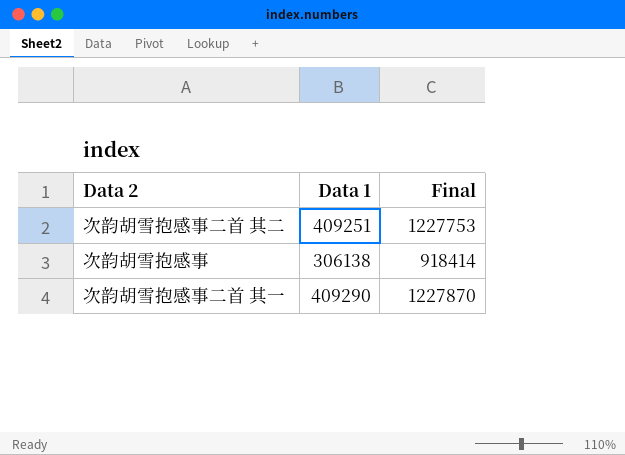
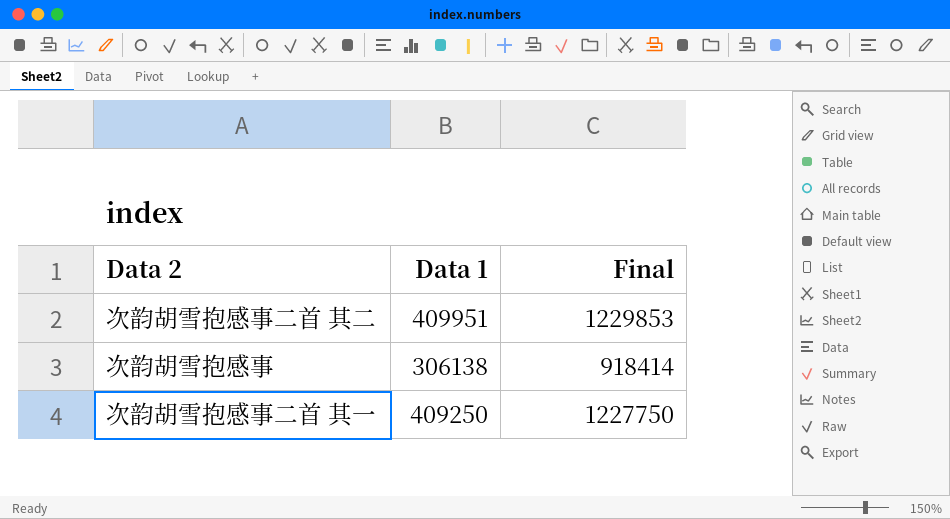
次韵胡雪抱感事二首 其二 | Data 1: 409251 -> 409951
次韵胡雪抱感事二首 其二 | Final: 1227753 -> 1229853
次韵胡雪抱感事二首 其一 | Data 1: 409290 -> 409250
次韵胡雪抱感事二首 其一 | Final: 1227870 -> 1227750

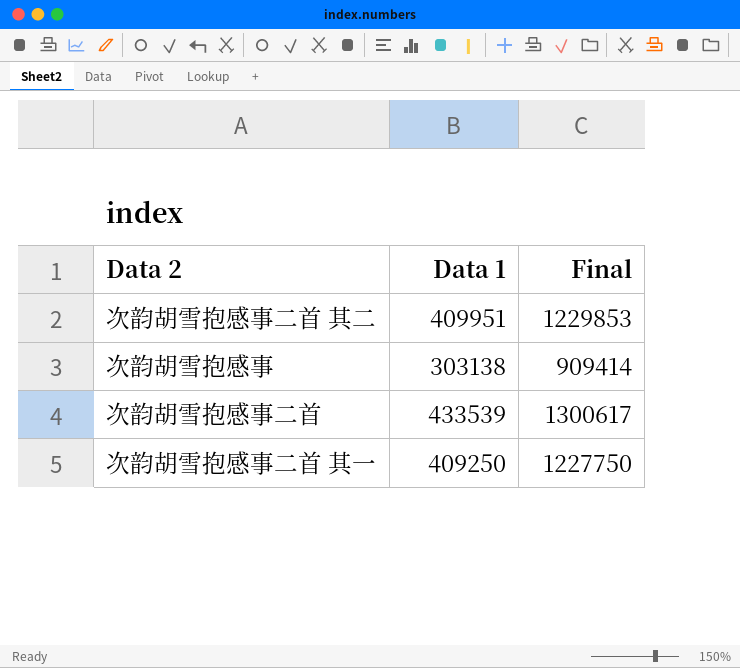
次韵胡雪抱感事 | Data 1: 306138 -> 303138
次韵胡雪抱感事 | Final: 918414 -> 909414
row 次韵胡雪抱感事二首: none -> 433539 | 1300617

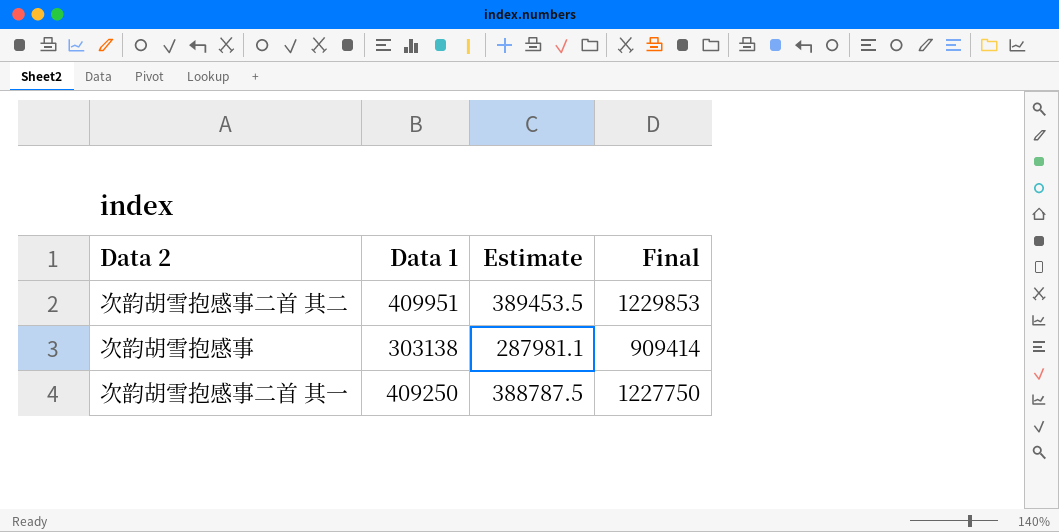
column Estimate | formula: none -> [Data 1] * 0.95
row 次韵胡雪抱感事二首: 433539 | 1300617 -> none

